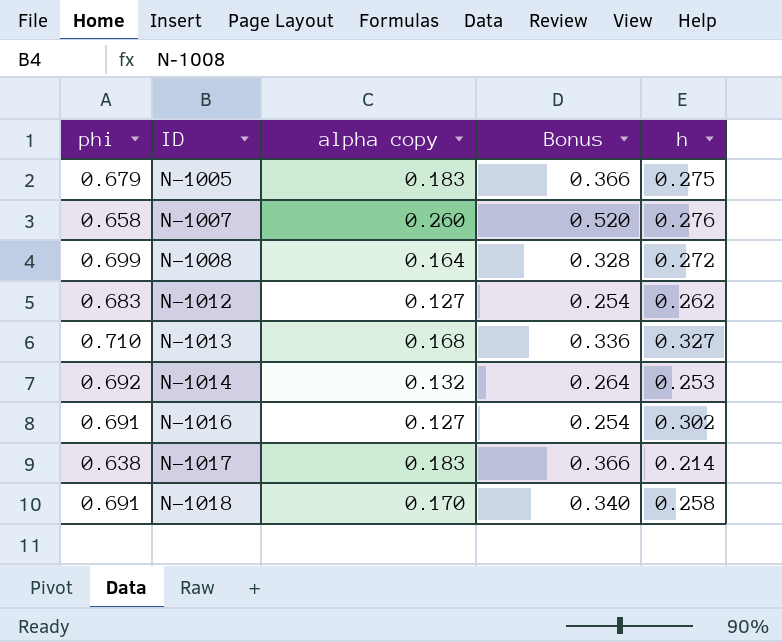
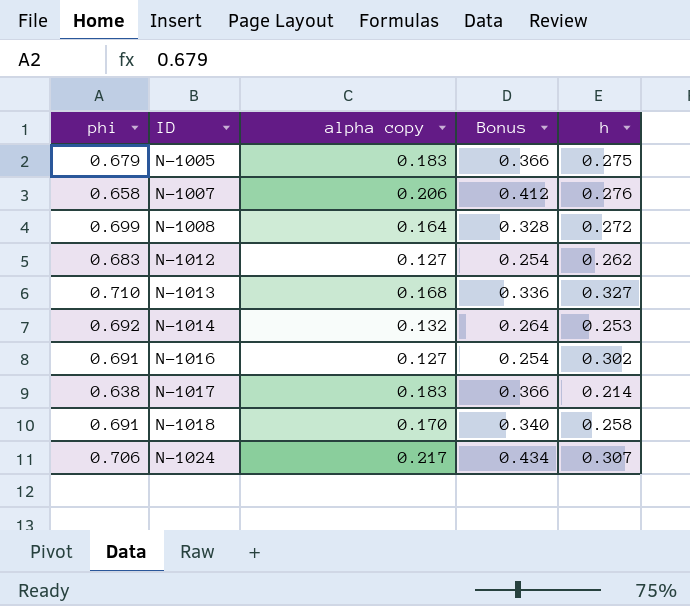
N-1007 | alpha copy: 0.260 -> 0.206
N-1007 | Bonus: 0.520 -> 0.412
row N-1024: none -> 0.706 | 0.217 | 0.434 | 0.307

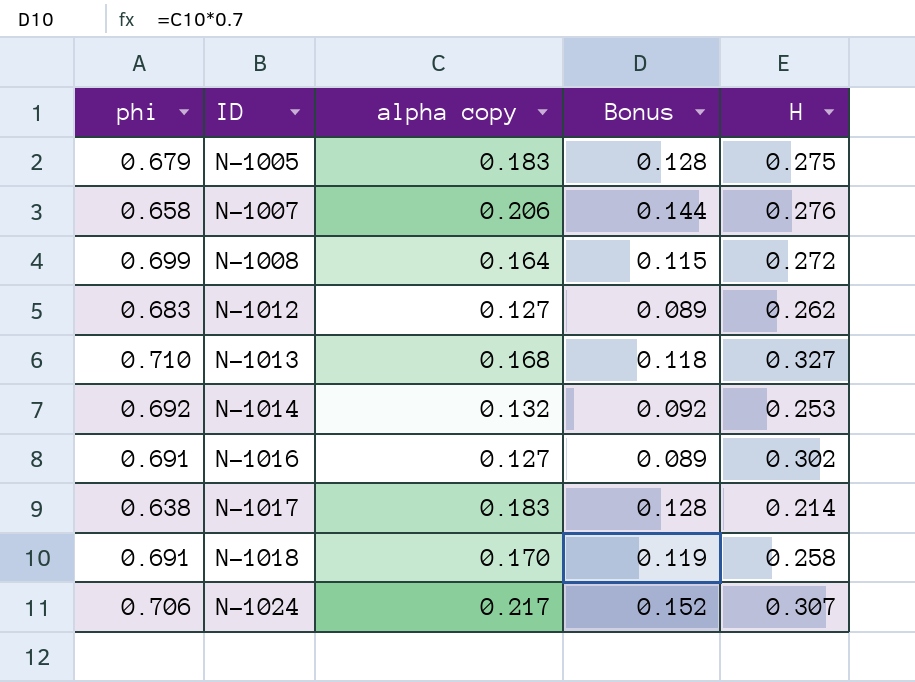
column Bonus | formula: [alpha copy] * 2 -> [alpha copy] * 0.7
column name: h -> H

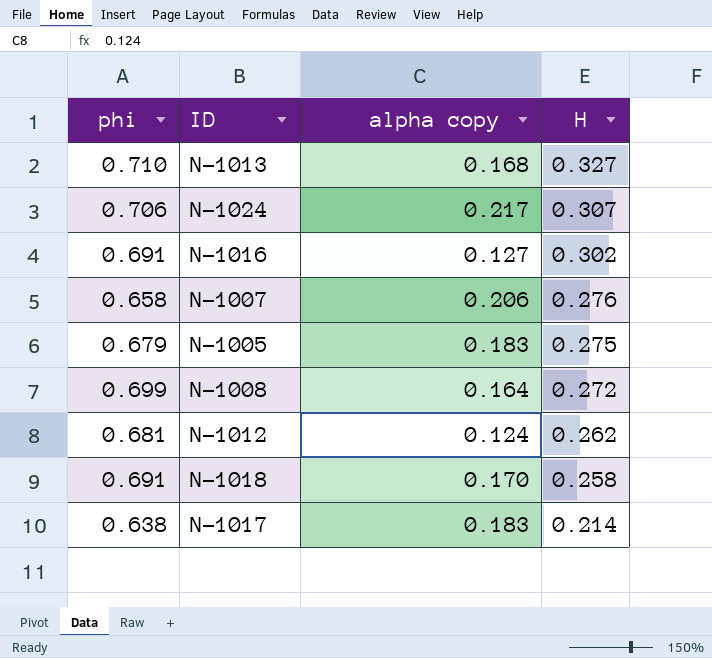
row order: ID ascending -> H descending
column Bonus | formula: [alpha copy] * 0.7 -> none
row N-1014: 0.692 | 0.132 | 0.092 | 0.253 -> none
N-1012 | phi: 0.683 -> 0.681
N-1012 | alpha copy: 0.127 -> 0.124

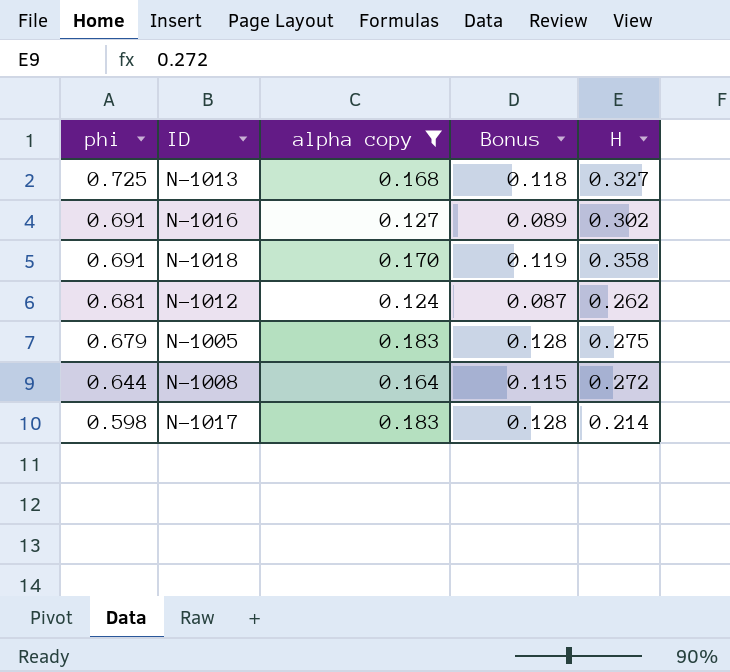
filter: none -> alpha copy <= 0.183
row order: H descending -> phi descending
column Bonus | formula: none -> [alpha copy] * 0.7
N-1013 | phi: 0.710 -> 0.725
N-1018 | H: 0.258 -> 0.358
N-1008 | phi: 0.699 -> 0.644
N-1017 | phi: 0.638 -> 0.598

